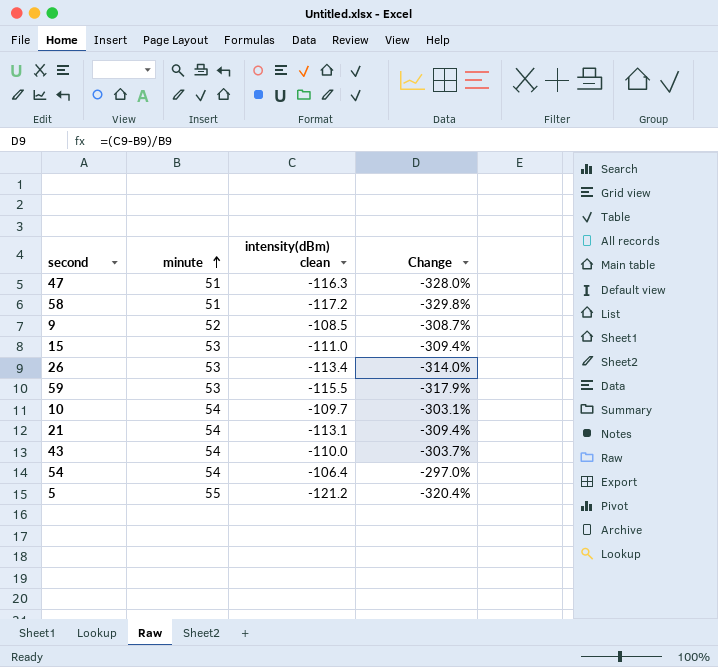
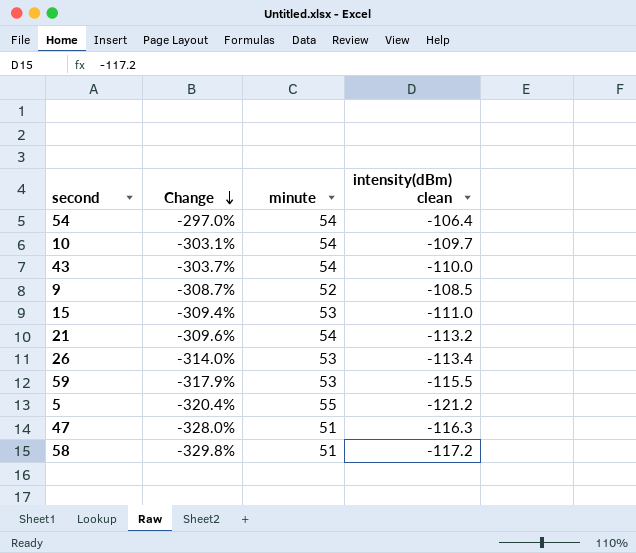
row order: minute ascending -> Change descending
column Change | position: 4 -> 2
21 | Change: -309.4% -> -309.6%
21 | intensity(dBm) clean: -113.1 -> -113.2

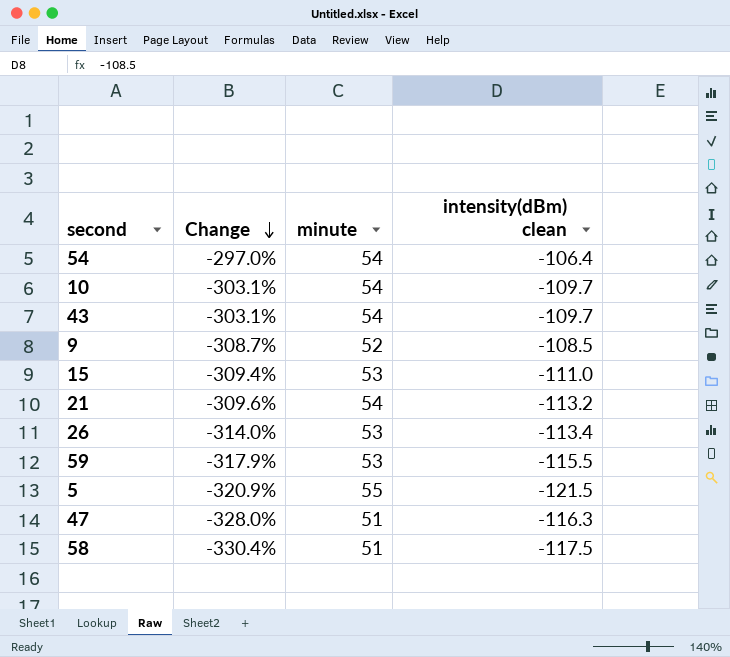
43 | Change: -303.7% -> -303.1%
43 | intensity(dBm) clean: -110.0 -> -109.7
5 | Change: -320.4% -> -320.9%
5 | intensity(dBm) clean: -121.2 -> -121.5
58 | Change: -329.8% -> -330.4%
58 | intensity(dBm) clean: -117.2 -> -117.5

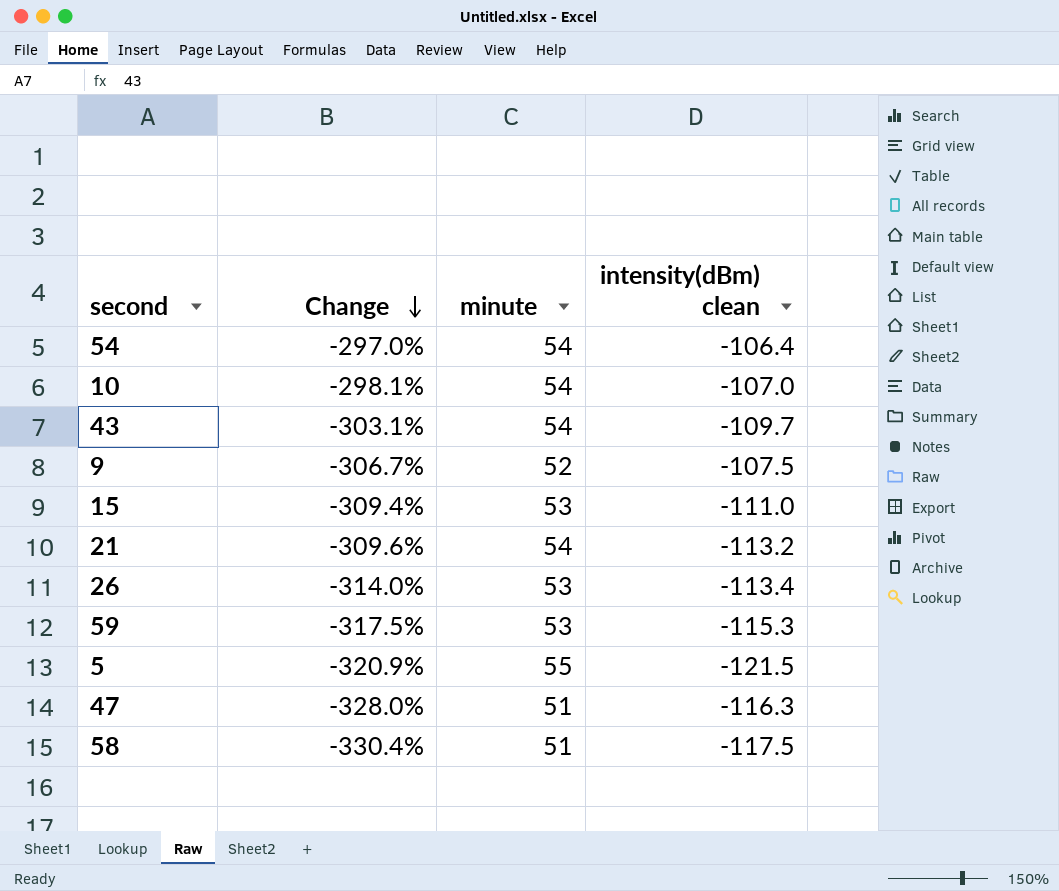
10 | Change: -303.1% -> -298.1%
10 | intensity(dBm) clean: -109.7 -> -107.0
9 | Change: -308.7% -> -306.7%
9 | intensity(dBm) clean: -108.5 -> -107.5
59 | Change: -317.9% -> -317.5%
59 | intensity(dBm) clean: -115.5 -> -115.3

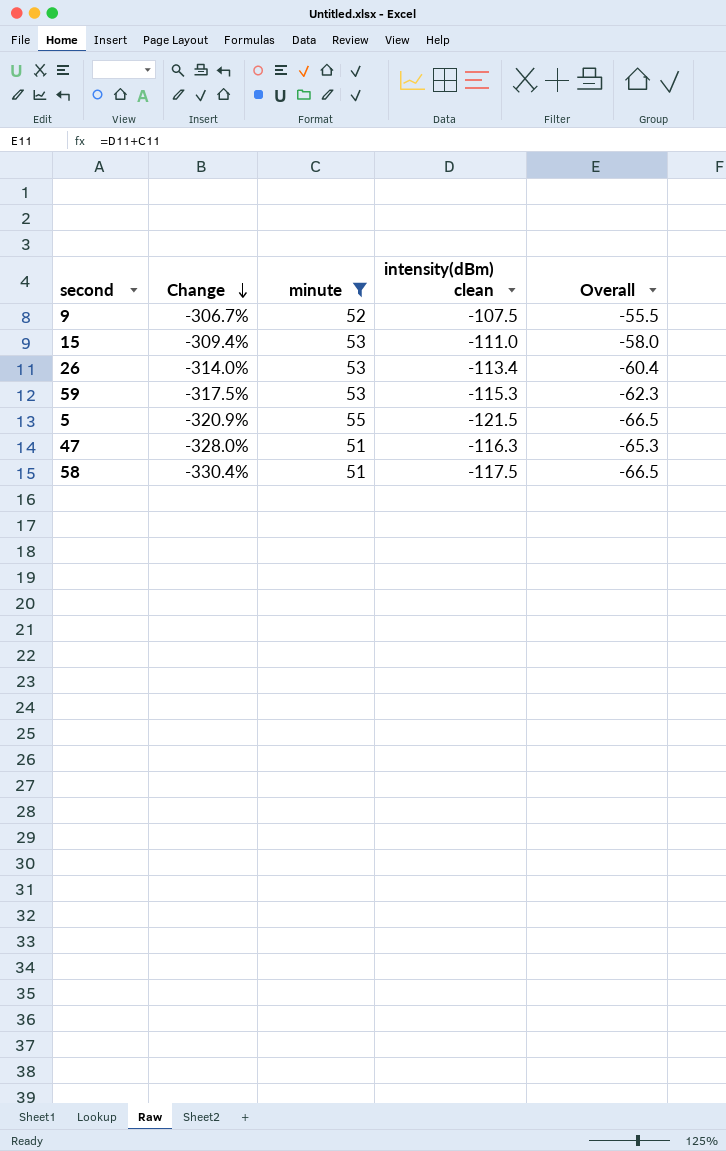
filter: none -> minute != 54
column Overall | formula: none -> [minute] + [intensity(dBm) clean]

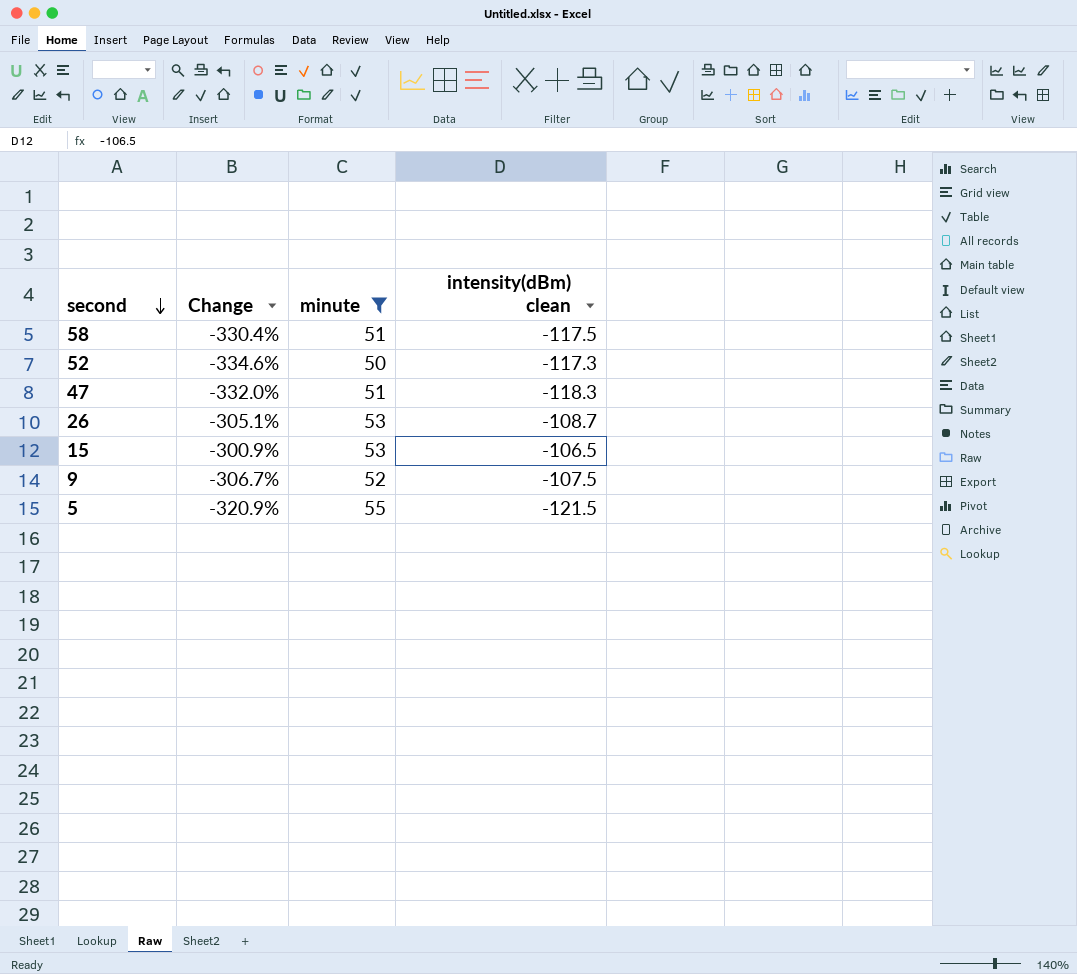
row order: Change descending -> second descending
column Overall | formula: [minute] + [intensity(dBm) clean] -> none
row 59: -317.5% | 53 | -115.3 | -62.3 -> none
row 52: none -> -334.6% | 50 | -117.3
47 | Change: -328.0% -> -332.0%
47 | intensity(dBm) clean: -116.3 -> -118.3
26 | Change: -314.0% -> -305.1%
26 | intensity(dBm) clean: -113.4 -> -108.7
15 | Change: -309.4% -> -300.9%
15 | intensity(dBm) clean: -111.0 -> -106.5

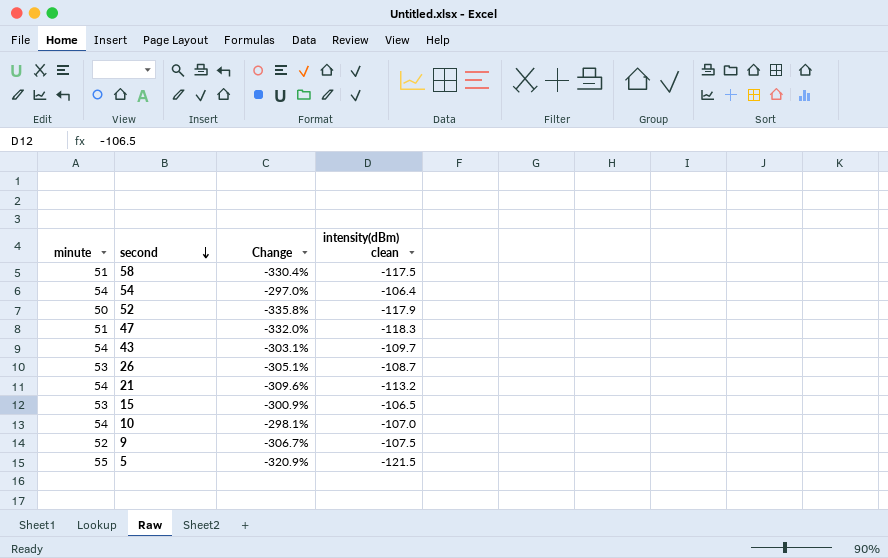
filter: minute != 54 -> none
column minute | position: 3 -> 1
52 | Change: -334.6% -> -335.8%
52 | intensity(dBm) clean: -117.3 -> -117.9

